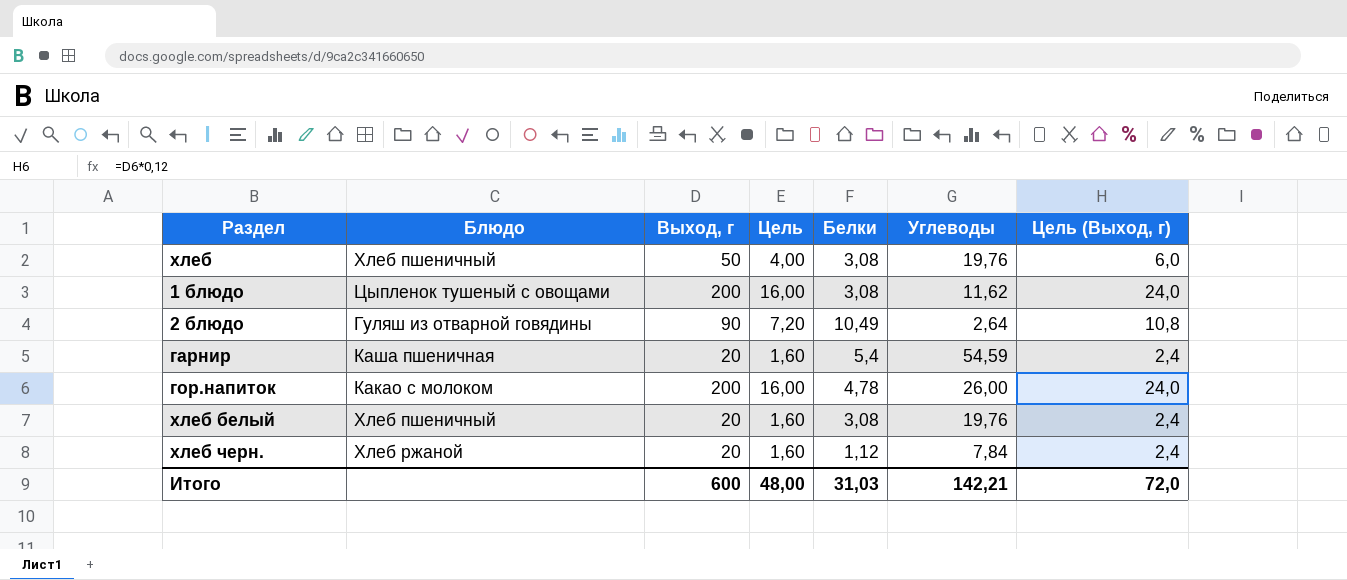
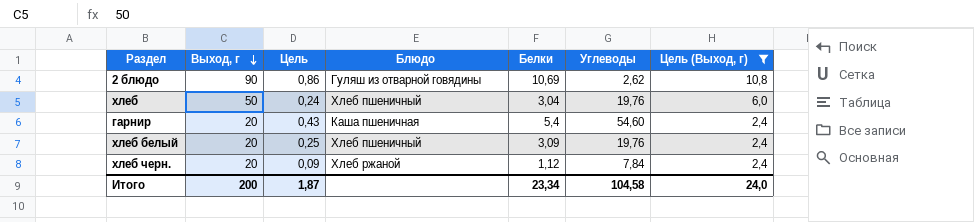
filter: none -> Цель (Выход, г) != 24,0
row order: none -> Выход, г descending
column Цель | formula: [Выход, г] * 0,08 -> [Белки] * 0,08
column Блюдо | position: 2 -> 4
2 блюдо | Белки: 10,49 -> 10,69
2 блюдо | Углеводы: 2,64 -> 2,62
хлеб | Белки: 3,08 -> 3,04
гарнир | Углеводы: 54,59 -> 54,60
хлеб белый | Белки: 3,08 -> 3,09
Итого | Выход, г: 600 -> 200
Итого | Цель: 48,00 -> 1,87
Итого | Белки: 31,03 -> 23,34
Итого | Углеводы: 142,21 -> 104,58
Итого | Цель (Выход, г): 72,0 -> 24,0

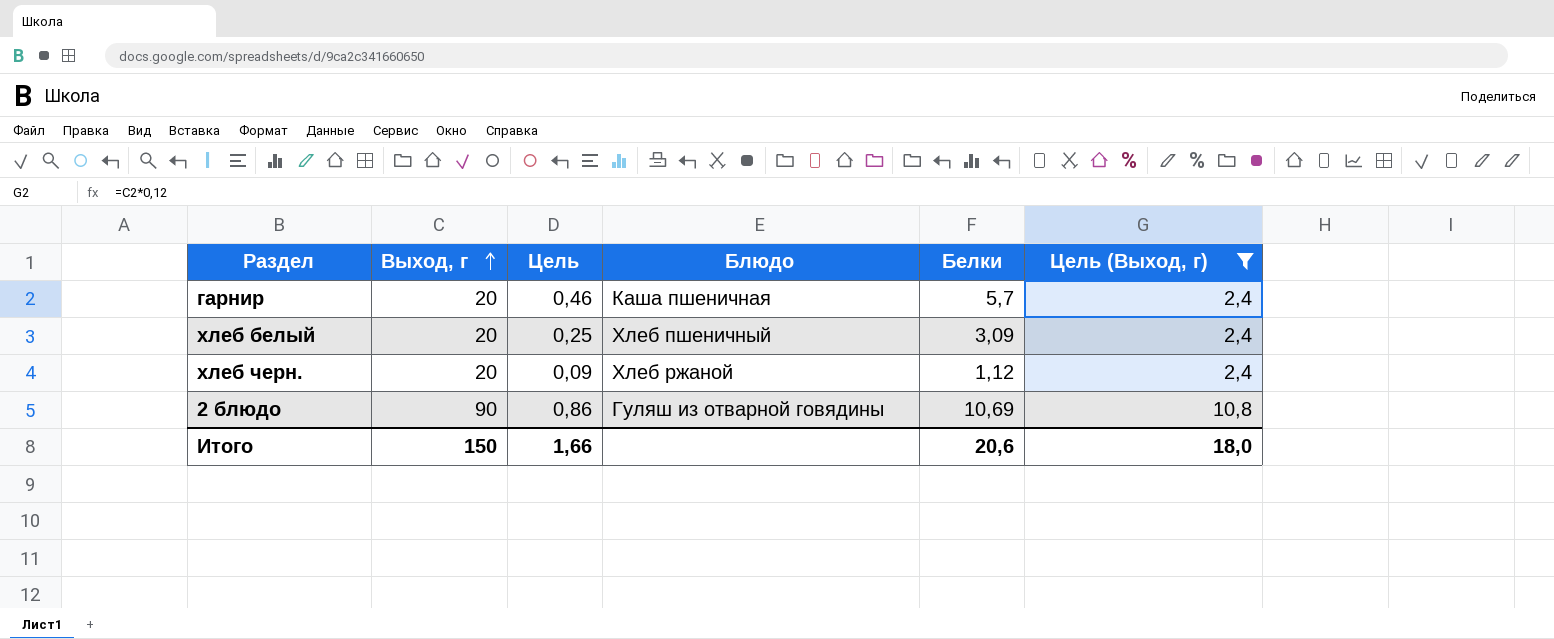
row order: Выход, г descending -> Выход, г ascending
column Углеводы | position: 6 -> none
row хлеб: 50 | 0,24 | Хлеб пшеничный | 3,04 | 19,76 | 6,0 -> none
гарнир | Цель: 0,43 -> 0,46
гарнир | Белки: 5,4 -> 5,7
Итого | Выход, г: 200 -> 150
Итого | Цель: 1,87 -> 1,66
Итого | Белки: 23,34 -> 20,6
Итого | Цель (Выход, г): 24,0 -> 18,0

